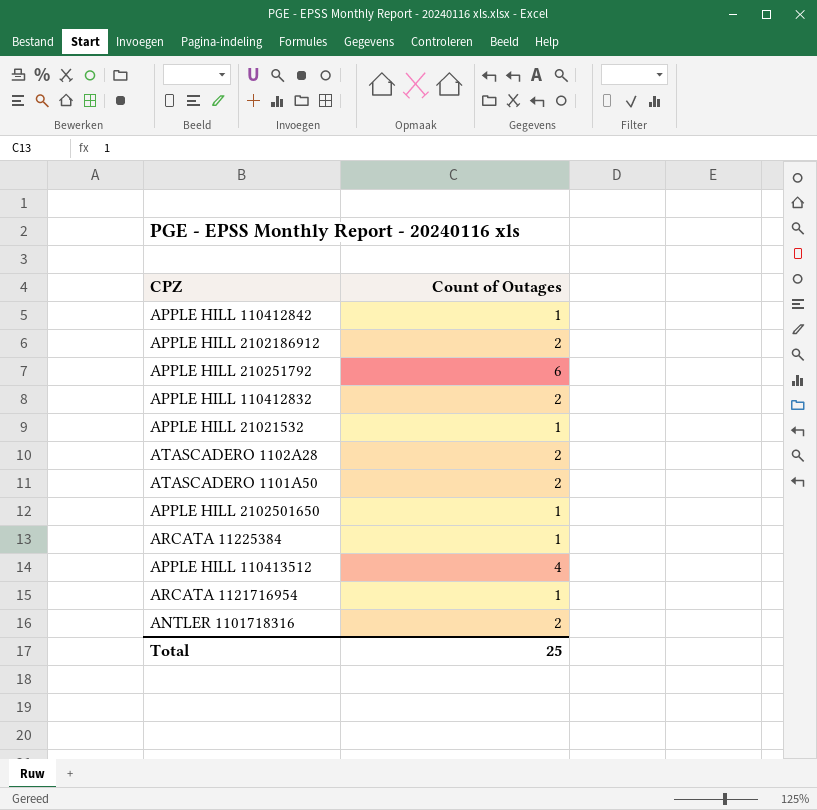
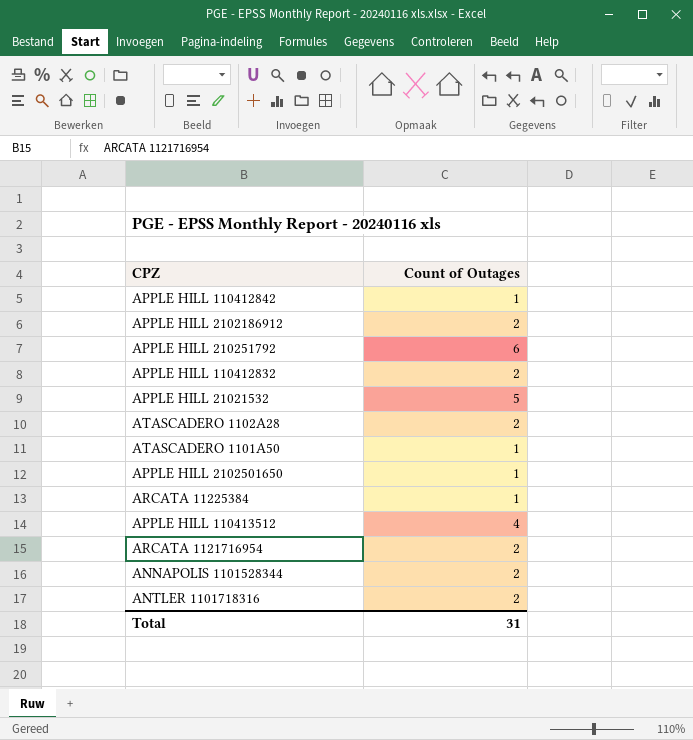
APPLE HILL 21021532 | Count of Outages: 1 -> 5
ATASCADERO 1101A50 | Count of Outages: 2 -> 1
ARCATA 1121716954 | Count of Outages: 1 -> 2
row ANNAPOLIS 1101528344: none -> 2
Total | Count of Outages: 25 -> 31

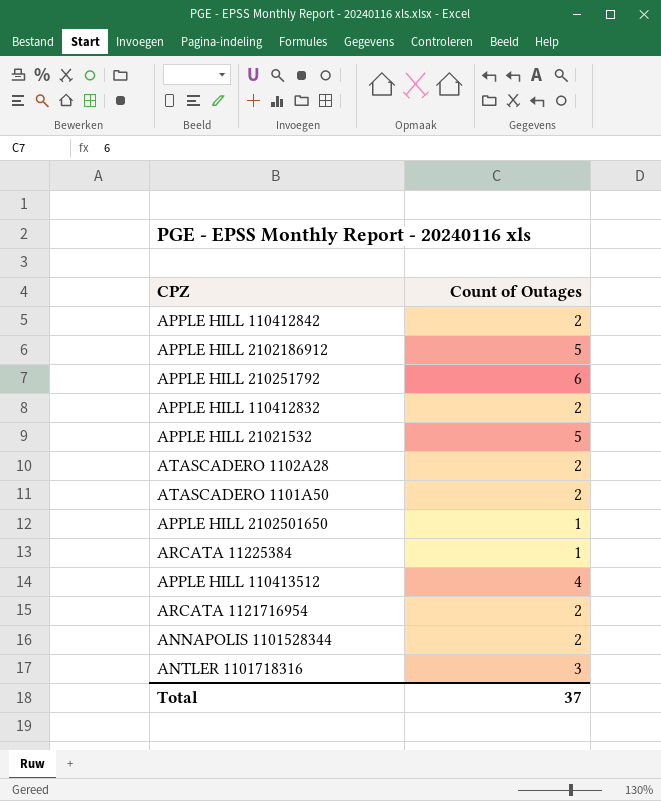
APPLE HILL 110412842 | Count of Outages: 1 -> 2
APPLE HILL 2102186912 | Count of Outages: 2 -> 5
ATASCADERO 1101A50 | Count of Outages: 1 -> 2
ANTLER 1101718316 | Count of Outages: 2 -> 3
Total | Count of Outages: 31 -> 37

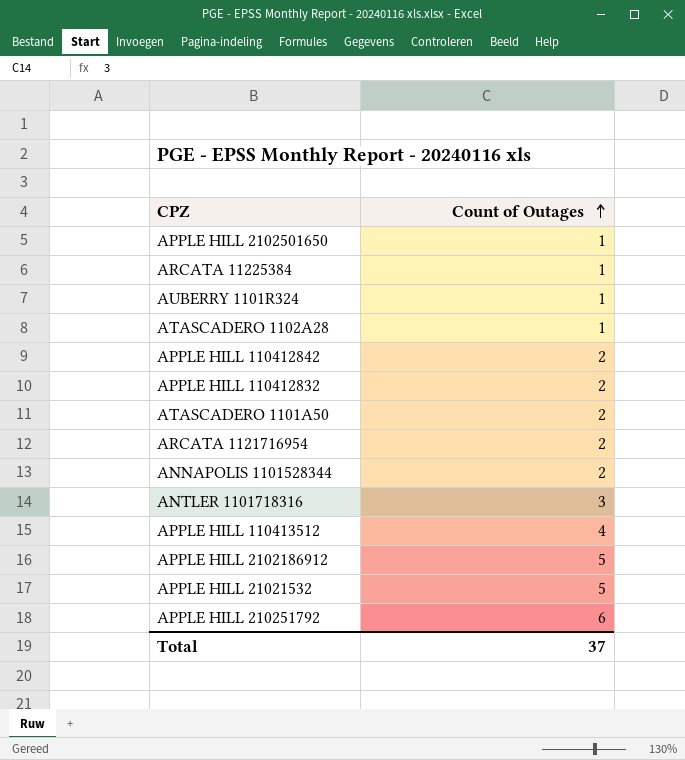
row order: none -> Count of Outages ascending
row AUBERRY 1101R324: none -> 1
ATASCADERO 1102A28 | Count of Outages: 2 -> 1

